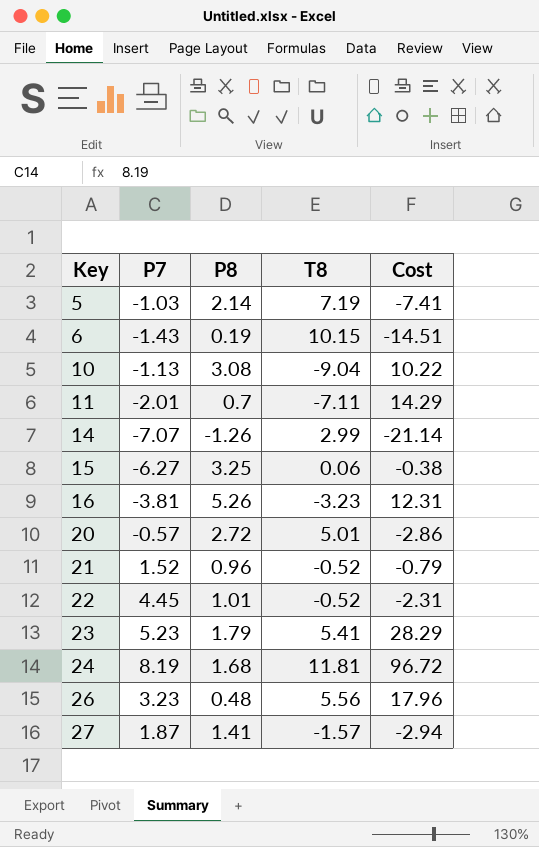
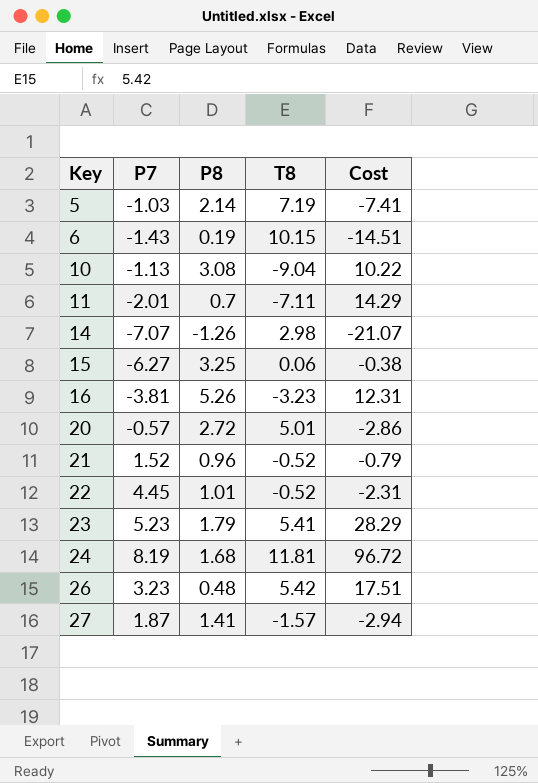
14 | T8: 2.99 -> 2.98
14 | Cost: -21.14 -> -21.07
26 | T8: 5.56 -> 5.42
26 | Cost: 17.96 -> 17.51

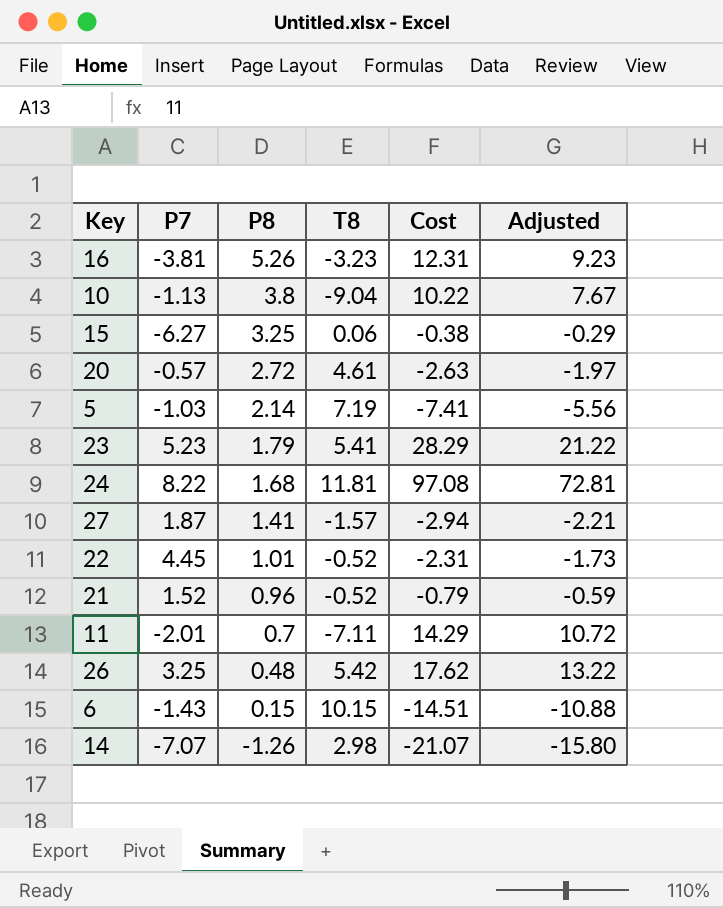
row order: Key ascending -> P8 descending
column Adjusted | formula: none -> [Cost] * 0.75
10 | P8: 3.08 -> 3.8
20 | T8: 5.01 -> 4.61
20 | Cost: -2.86 -> -2.63
24 | P7: 8.19 -> 8.22
24 | Cost: 96.72 -> 97.08
26 | P7: 3.23 -> 3.25
26 | Cost: 17.51 -> 17.62
6 | P8: 0.19 -> 0.15

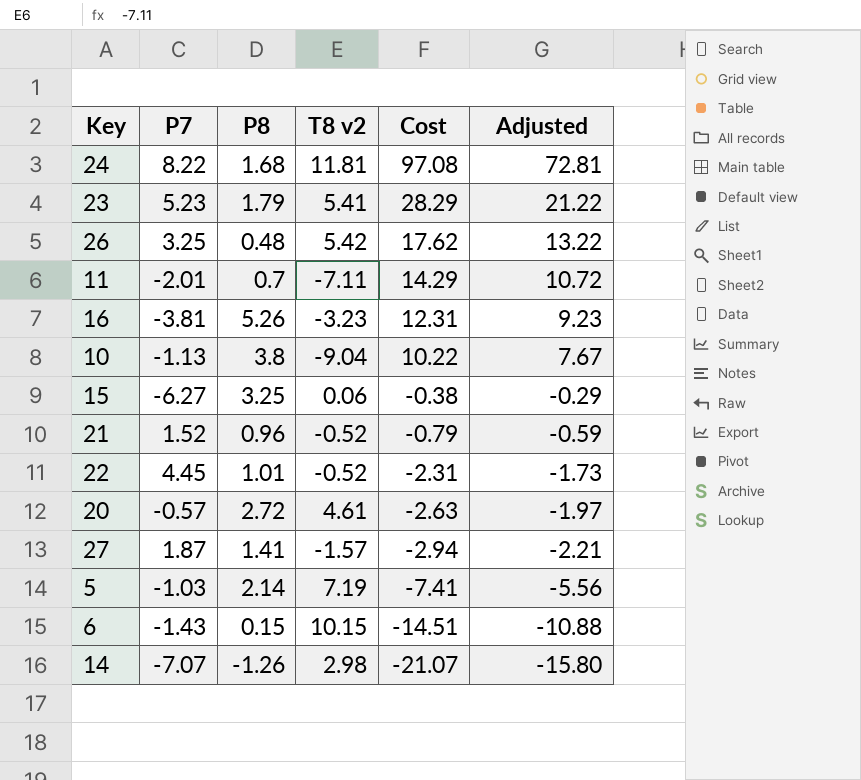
row order: P8 descending -> Cost descending
column name: T8 -> T8 v2

